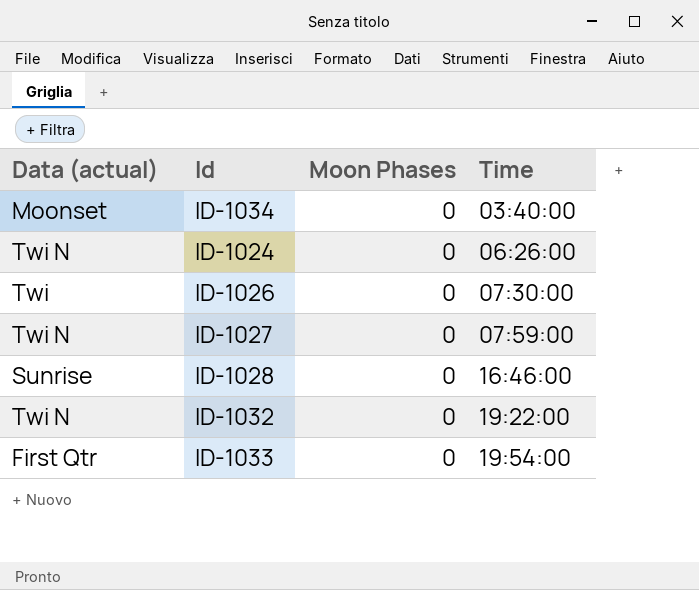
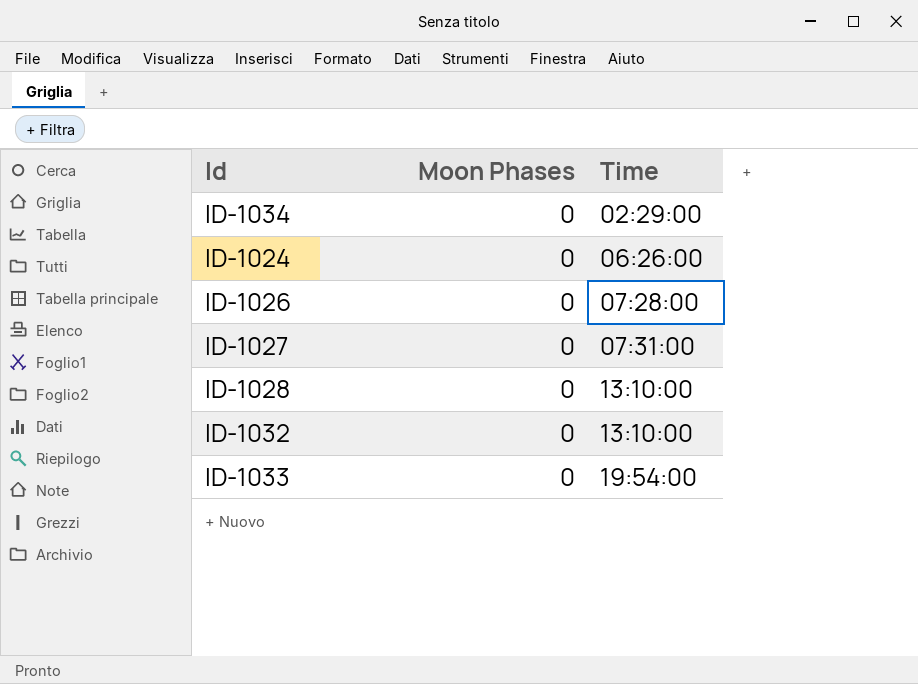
column Data (actual) | position: 1 -> none
ID-1034 | Time: 03:40:00 -> 02:29:00
ID-1026 | Time: 07:30:00 -> 07:28:00
ID-1027 | Time: 07:59:00 -> 07:31:00
ID-1028 | Time: 16:46:00 -> 13:10:00
ID-1032 | Time: 19:22:00 -> 13:10:00

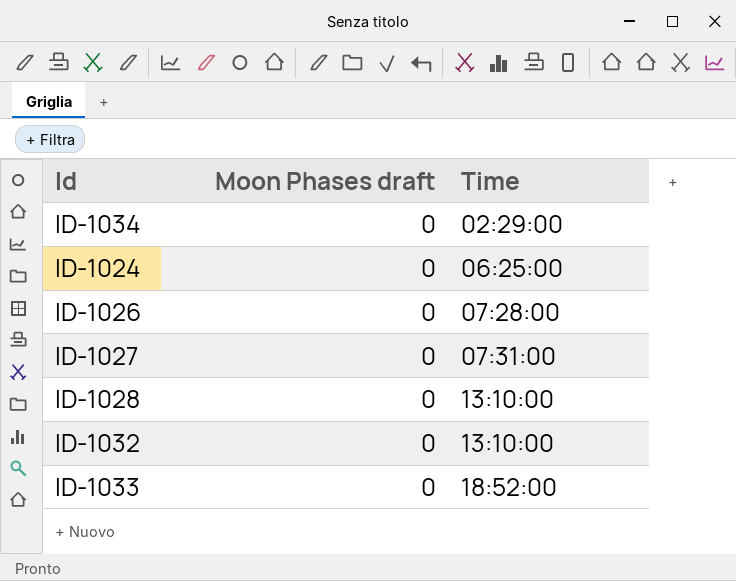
column name: Moon Phases -> Moon Phases draft
ID-1024 | Time: 06:26:00 -> 06:25:00
ID-1033 | Time: 19:54:00 -> 18:52:00

